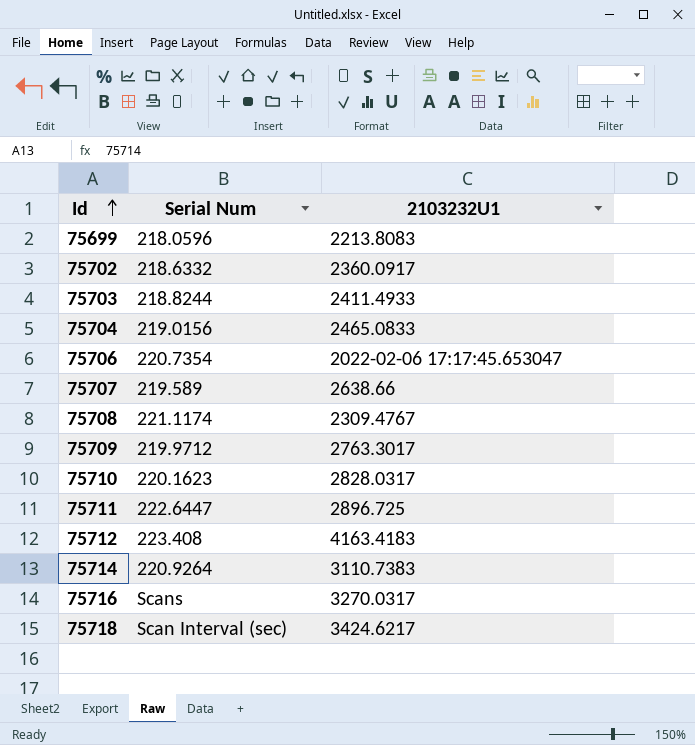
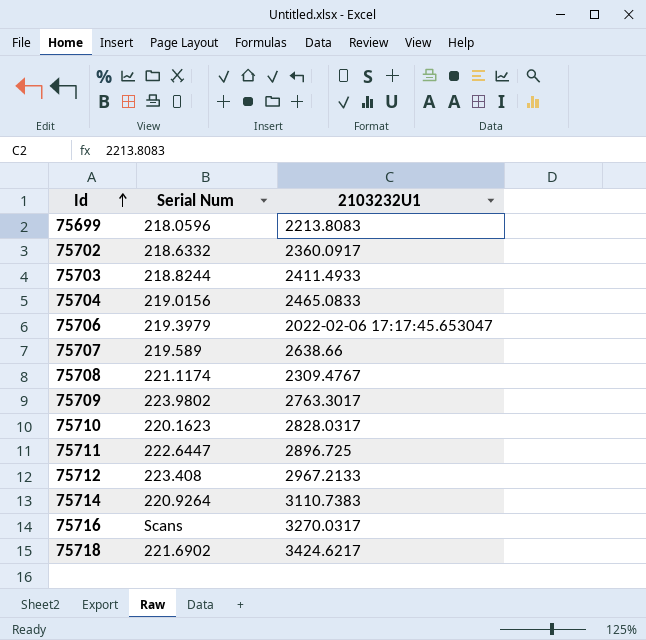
75706 | Serial Num: 220.7354 -> 219.3979
75709 | Serial Num: 219.9712 -> 223.9802
75712 | 2103232U1: 4163.4183 -> 2967.2133
75718 | Serial Num: Scan Interval (sec) -> 221.6902

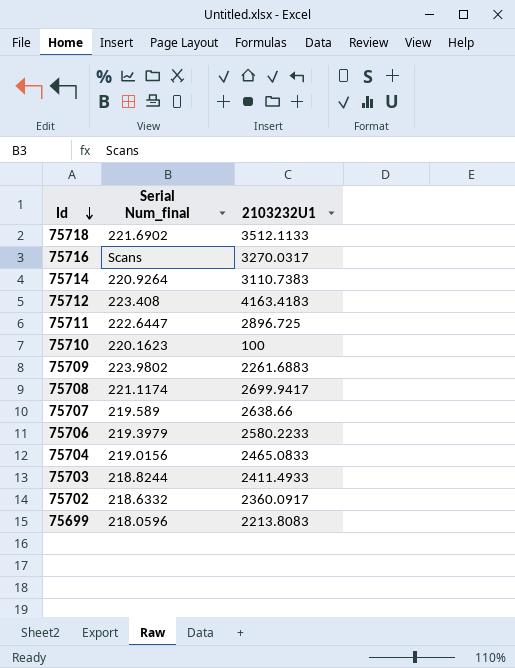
row order: Id ascending -> Id descending
column name: Serial Num -> Serial Num_final
75718 | 2103232U1: 3424.6217 -> 3512.1133
75712 | 2103232U1: 2967.2133 -> 4163.4183
75710 | 2103232U1: 2828.0317 -> 100
75709 | 2103232U1: 2763.3017 -> 2261.6883
75708 | 2103232U1: 2309.4767 -> 2699.9417
75706 | 2103232U1: 2022-02-06 17:17:45.653047 -> 2580.2233

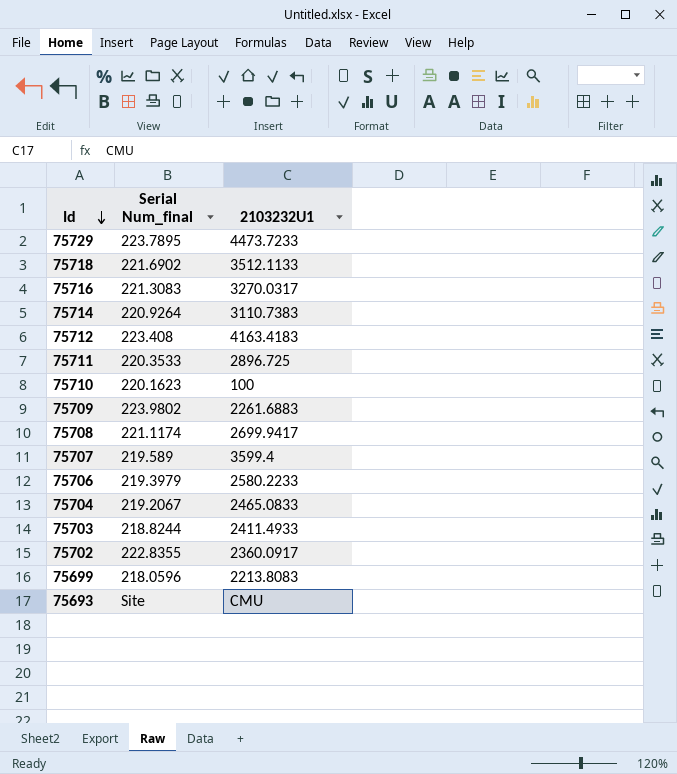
row 75729: none -> 223.7895 | 4473.7233
75716 | Serial Num_final: Scans -> 221.3083
75711 | Serial Num_final: 222.6447 -> 220.3533
75707 | 2103232U1: 2638.66 -> 3599.4
75704 | Serial Num_final: 219.0156 -> 219.2067
75702 | Serial Num_final: 218.6332 -> 222.8355
row 75693: none -> Site | CMU

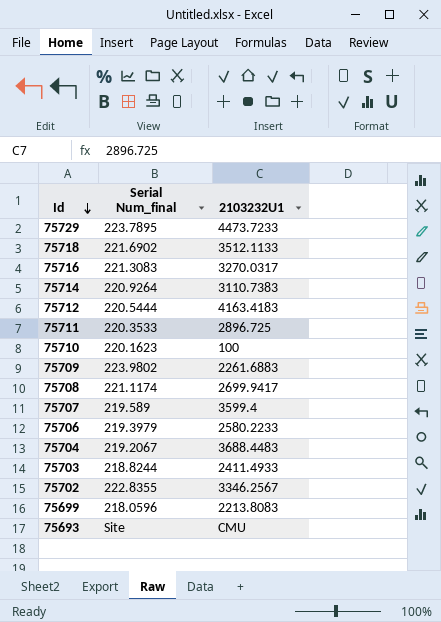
75712 | Serial Num_final: 223.408 -> 220.5444
75704 | 2103232U1: 2465.0833 -> 3688.4483
75702 | 2103232U1: 2360.0917 -> 3346.2567

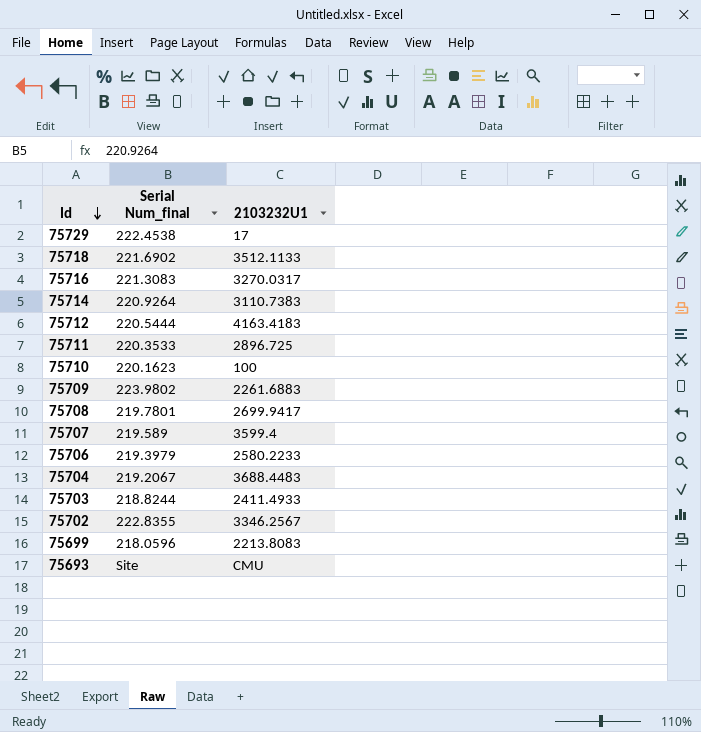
75729 | Serial Num_final: 223.7895 -> 222.4538
75729 | 2103232U1: 4473.7233 -> 17
75708 | Serial Num_final: 221.1174 -> 219.7801

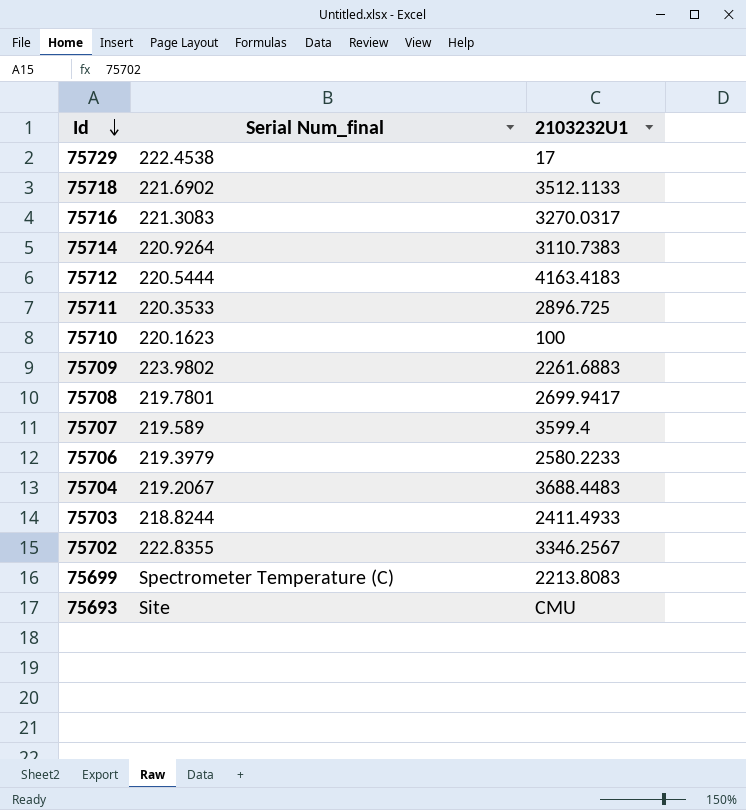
75699 | Serial Num_final: 218.0596 -> Spectrometer Temperature (C)

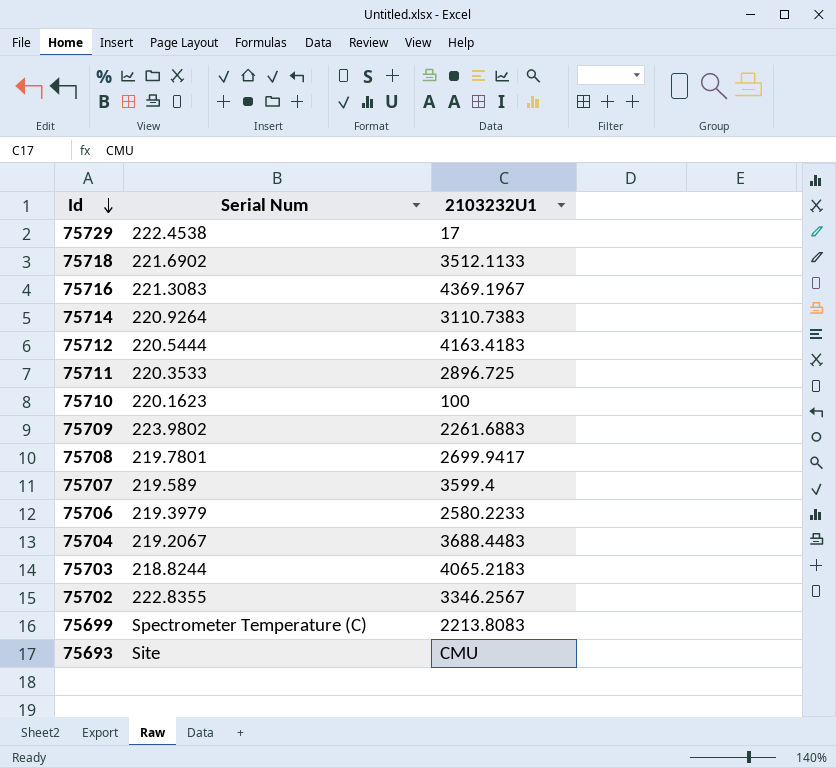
column name: Serial Num_final -> Serial Num
75716 | 2103232U1: 3270.0317 -> 4369.1967
75703 | 2103232U1: 2411.4933 -> 4065.2183

